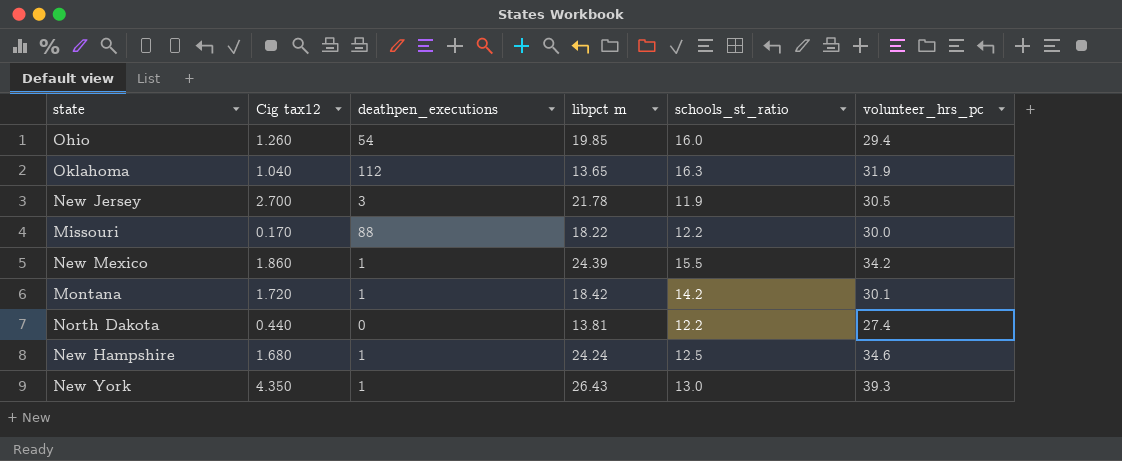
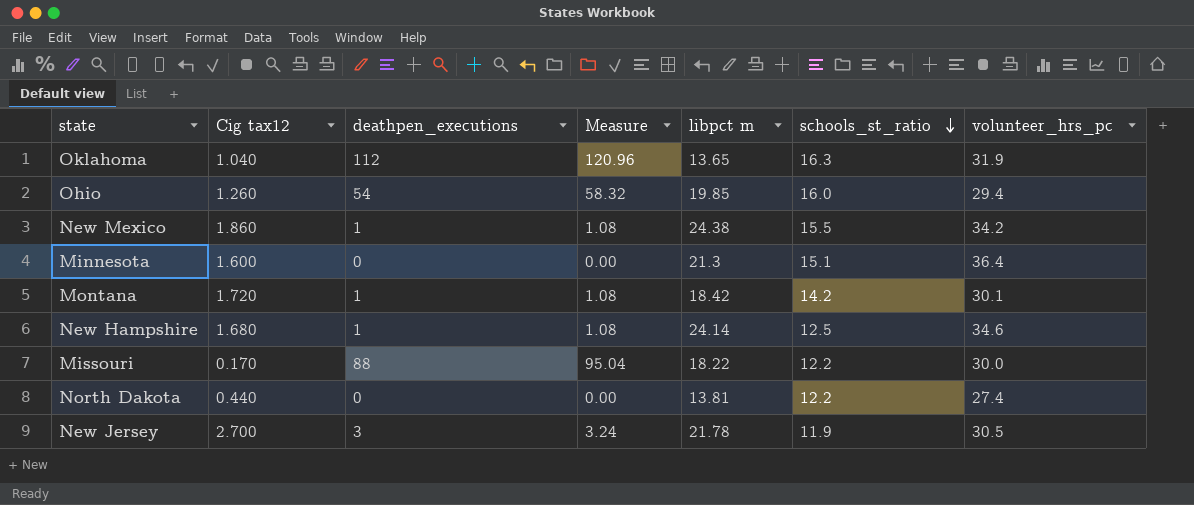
row order: none -> schools_st_ratio descending
column Measure | formula: none -> [deathpen_executions] * 1.08
row New York: 4.350 | 1 | 26.43 | 13.0 | 39.3 -> none
New Mexico | libpct m: 24.39 -> 24.38
row Minnesota: none -> 1.600 | 0 | 0.00 | 21.3 | 15.1 | 36.4
New Hampshire | libpct m: 24.24 -> 24.14

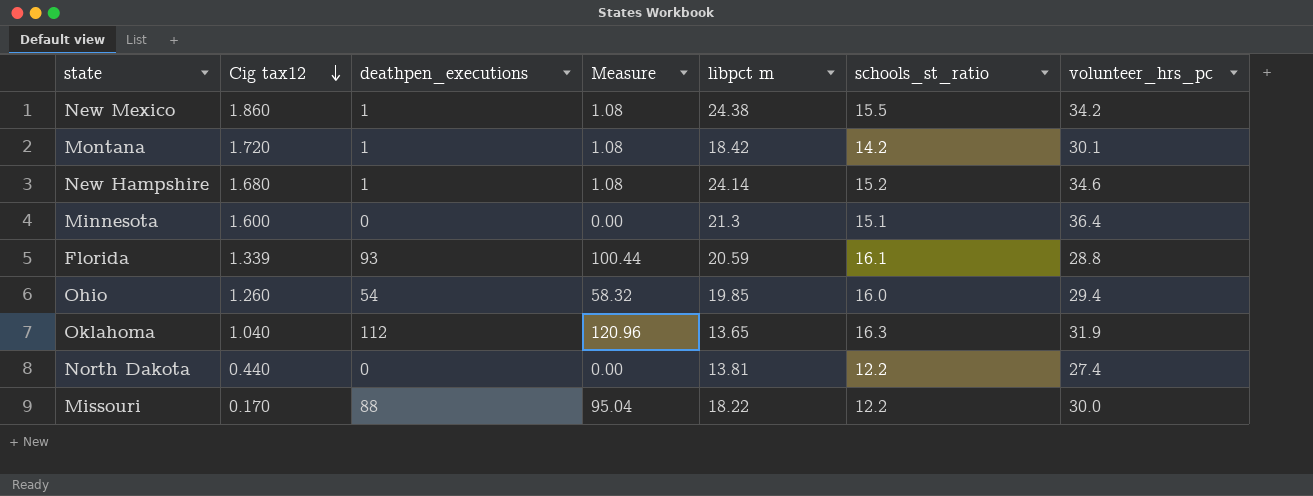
row order: schools_st_ratio descending -> Cig tax12 descending
row New Jersey: 2.700 | 3 | 3.24 | 21.78 | 11.9 | 30.5 -> none
New Hampshire | schools_st_ratio: 12.5 -> 15.2
row Florida: none -> 1.339 | 93 | 100.44 | 20.59 | 16.1 | 28.8

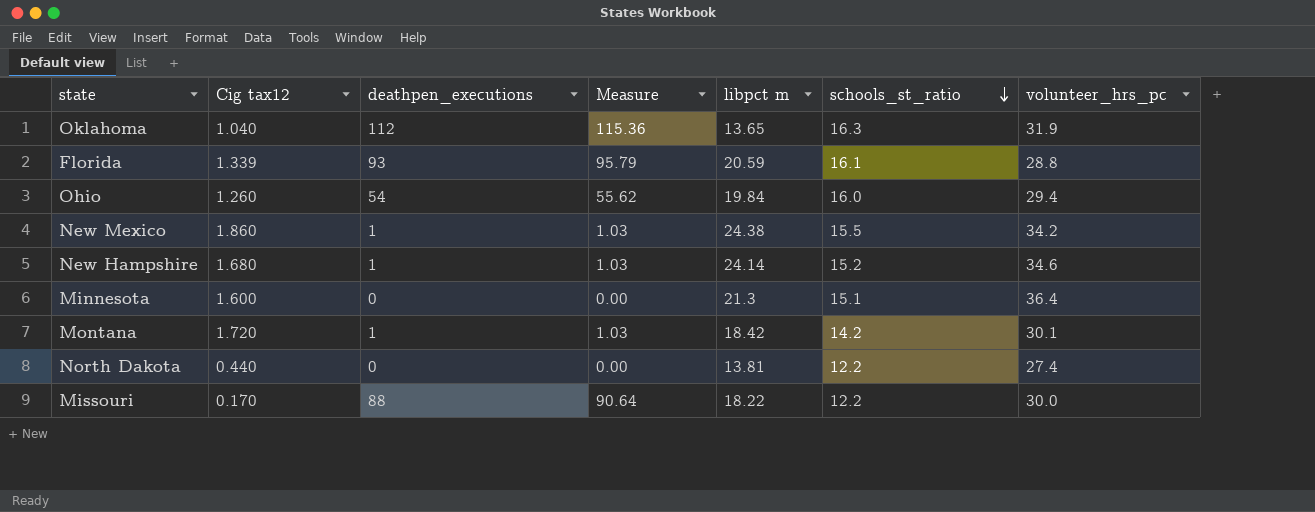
row order: Cig tax12 descending -> schools_st_ratio descending
column Measure | formula: [deathpen_executions] * 1.08 -> [deathpen_executions] * 1.03
Ohio | libpct m: 19.85 -> 19.84

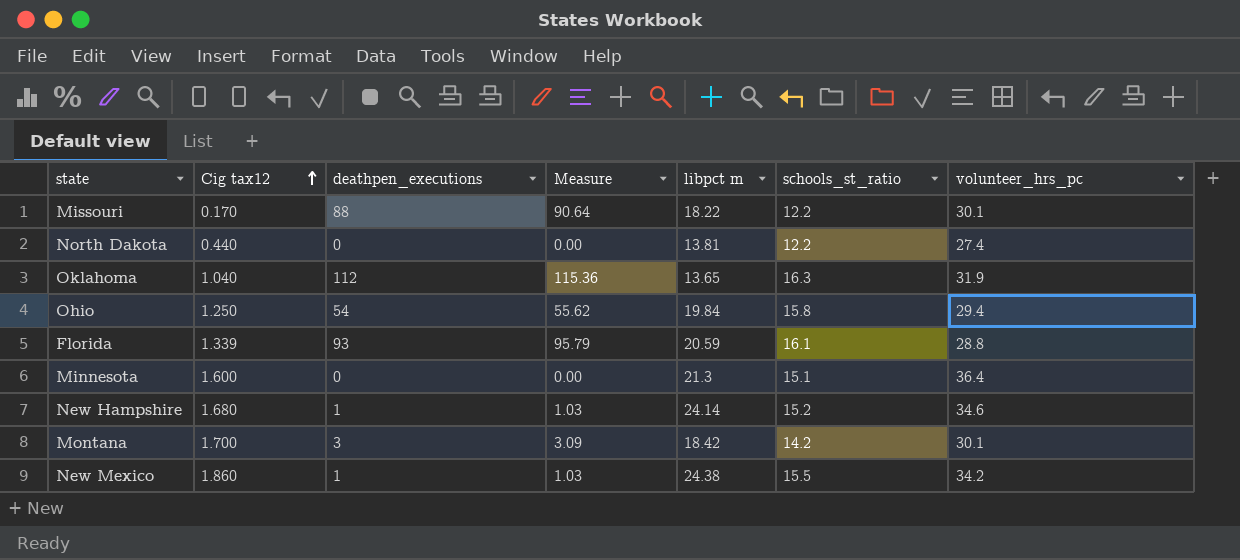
row order: schools_st_ratio descending -> Cig tax12 ascending
Missouri | volunteer_hrs_pc: 30.0 -> 30.1
Ohio | Cig tax12: 1.260 -> 1.250
Ohio | schools_st_ratio: 16.0 -> 15.8
Montana | Cig tax12: 1.720 -> 1.700
Montana | deathpen_executions: 1 -> 3
Montana | Measure: 1.03 -> 3.09

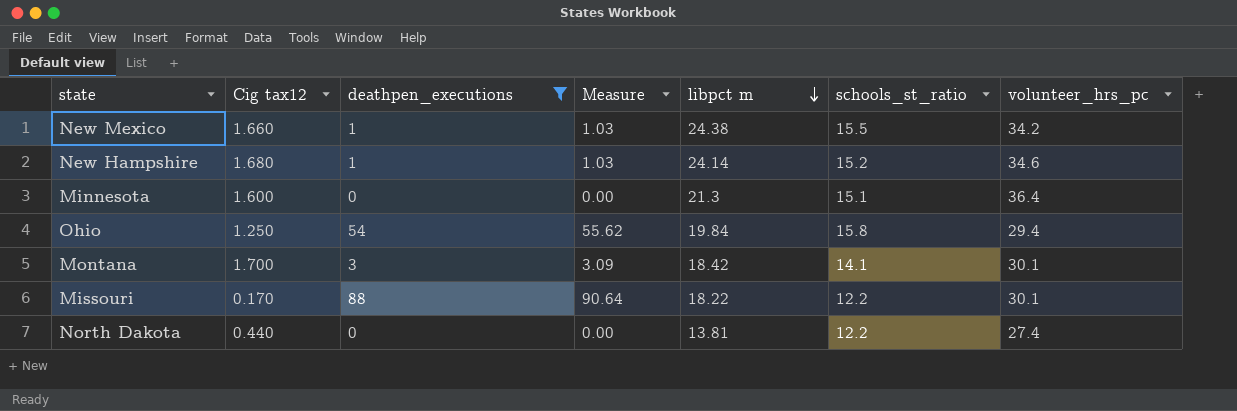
filter: none -> deathpen_executions <= 88
row order: Cig tax12 ascending -> libpct m descending
New Mexico | Cig tax12: 1.860 -> 1.660
Montana | schools_st_ratio: 14.2 -> 14.1

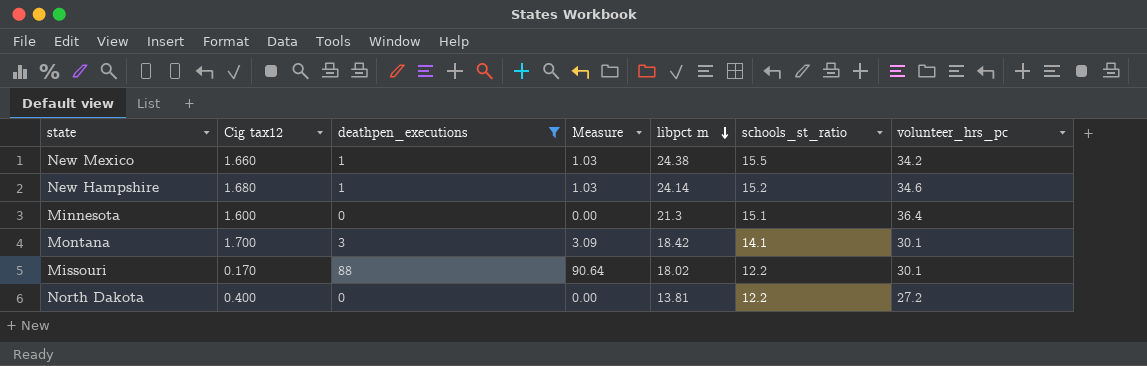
row Ohio: 1.250 | 54 | 55.62 | 19.84 | 15.8 | 29.4 -> none
Missouri | libpct m: 18.22 -> 18.02
North Dakota | Cig tax12: 0.440 -> 0.400
North Dakota | volunteer_hrs_pc: 27.4 -> 27.2

